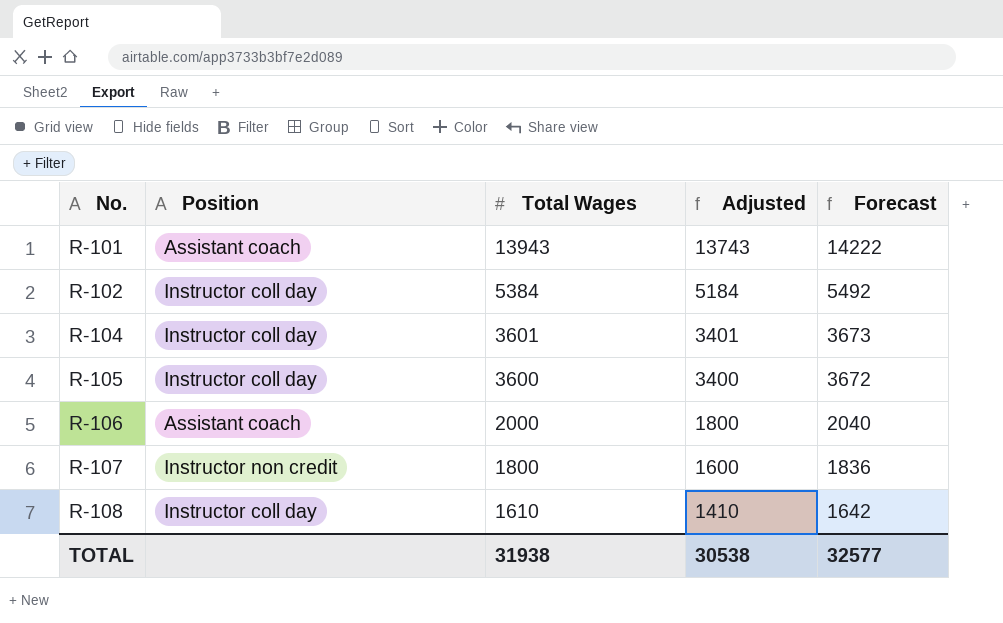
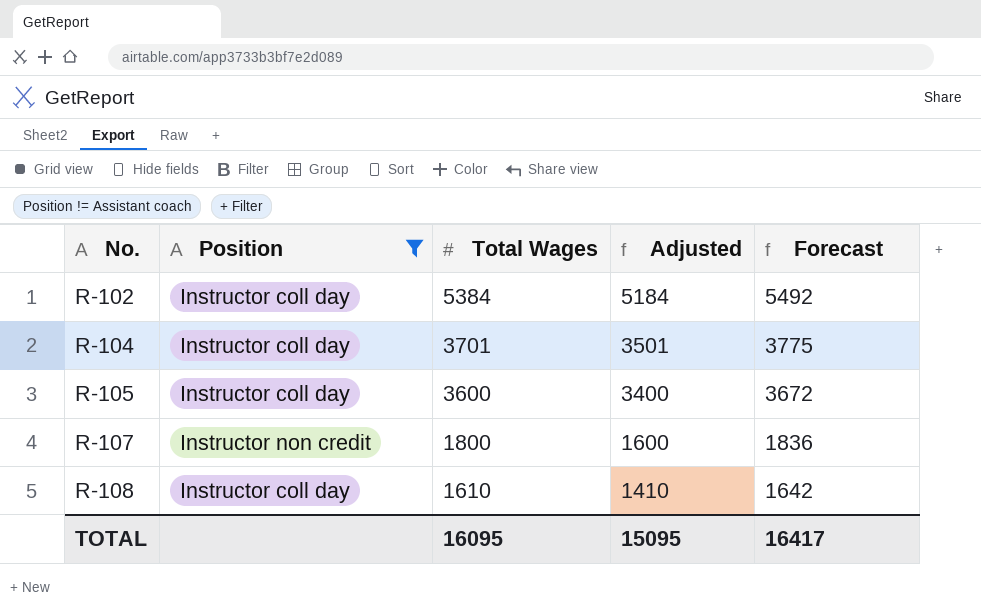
filter: none -> Position != Assistant coach
R-104 | Total Wages: 3601 -> 3701
R-104 | Adjusted: 3401 -> 3501
R-104 | Forecast: 3673 -> 3775
TOTAL | Total Wages: 31938 -> 16095
TOTAL | Adjusted: 30538 -> 15095
TOTAL | Forecast: 32577 -> 16417

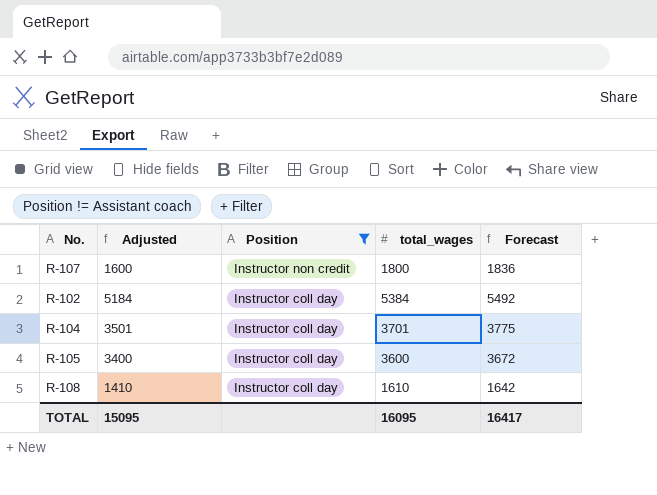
row order: No. ascending -> Position descending
column Adjusted | position: 4 -> 2
column name: Total Wages -> total_wages

